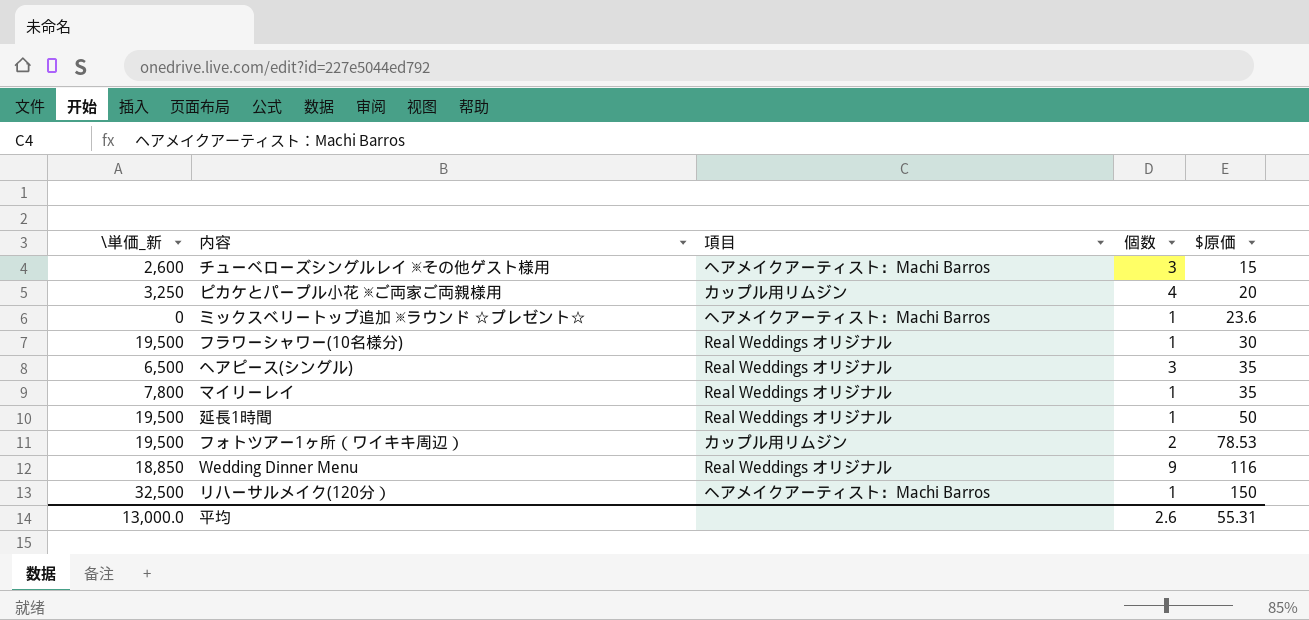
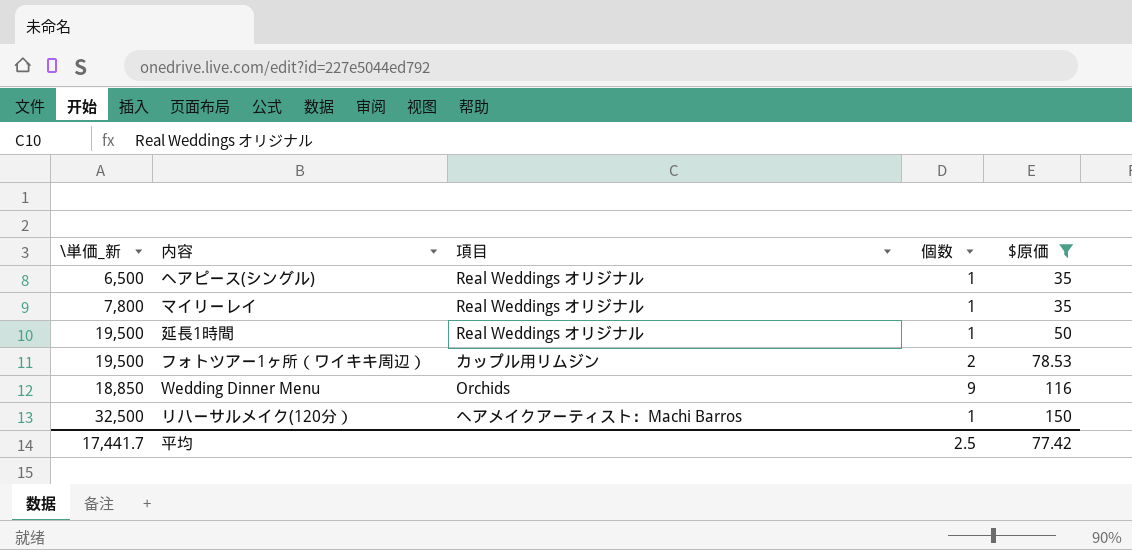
filter: none -> $原価 >= 35
ヘアピース(シングル) | 個数: 3 -> 1
Wedding Dinner Menu | 項目: Real Weddings オリジナル -> Orchids
平均 | \単価_新: 13,000.0 -> 17,441.7
平均 | 個数: 2.6 -> 2.5
平均 | $原価: 55.31 -> 77.42

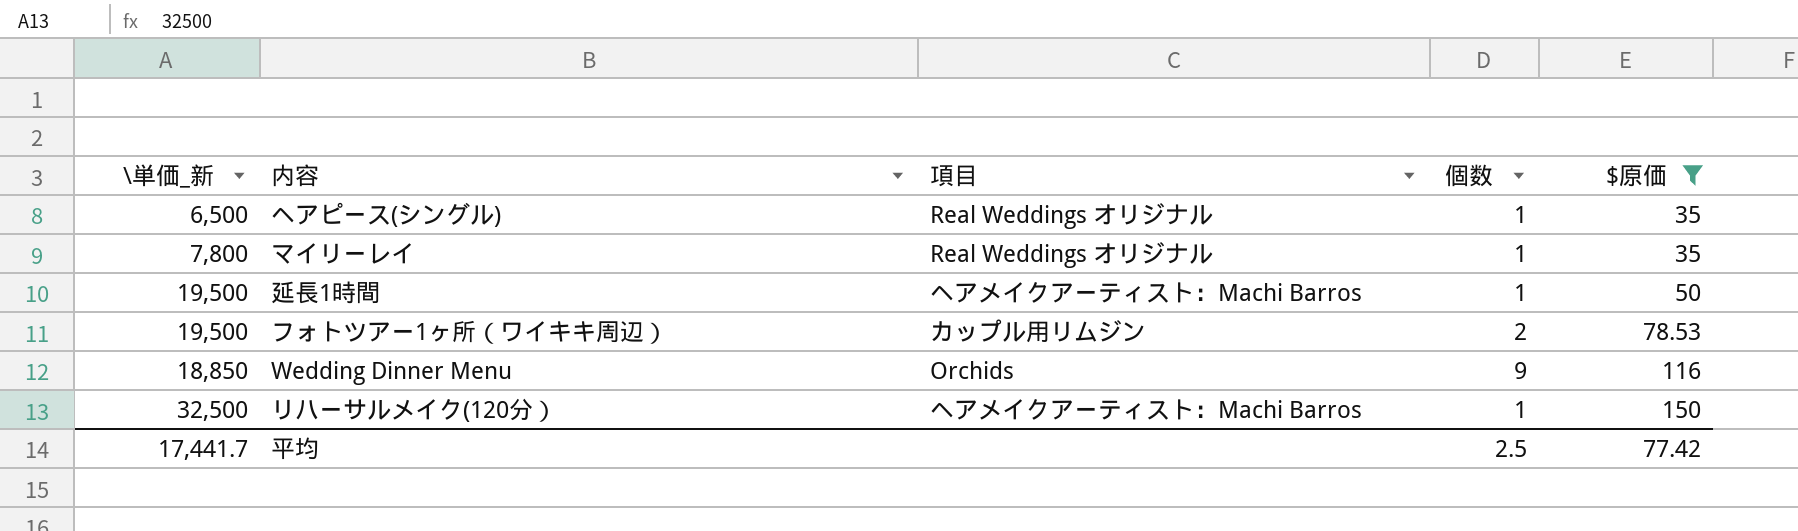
延長1時間 | 項目: Real Weddings オリジナル -> ヘアメイクアーティスト：Machi Barros

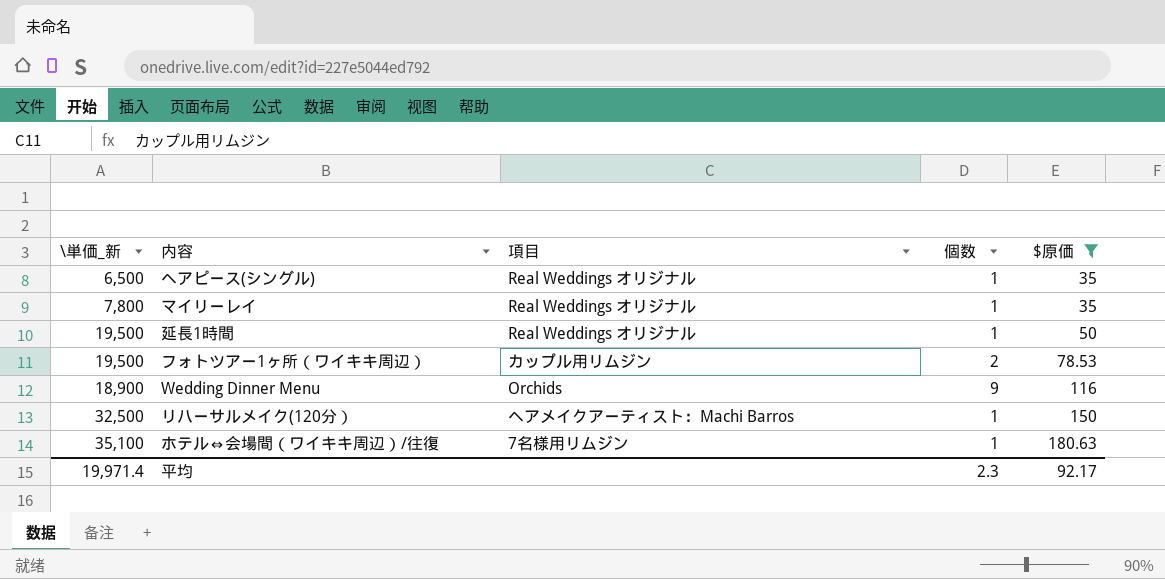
延長1時間 | 項目: ヘアメイクアーティスト：Machi Barros -> Real Weddings オリジナル
Wedding Dinner Menu | \単価_新: 18,850 -> 18,900
row ホテル⇔会場間（ワイキキ周辺）/往復: none -> 35,100 | 7名様用リムジン | 1 | 180.63
平均 | \単価_新: 17,441.7 -> 19,971.4
平均 | 個数: 2.5 -> 2.3
平均 | $原価: 77.42 -> 92.17

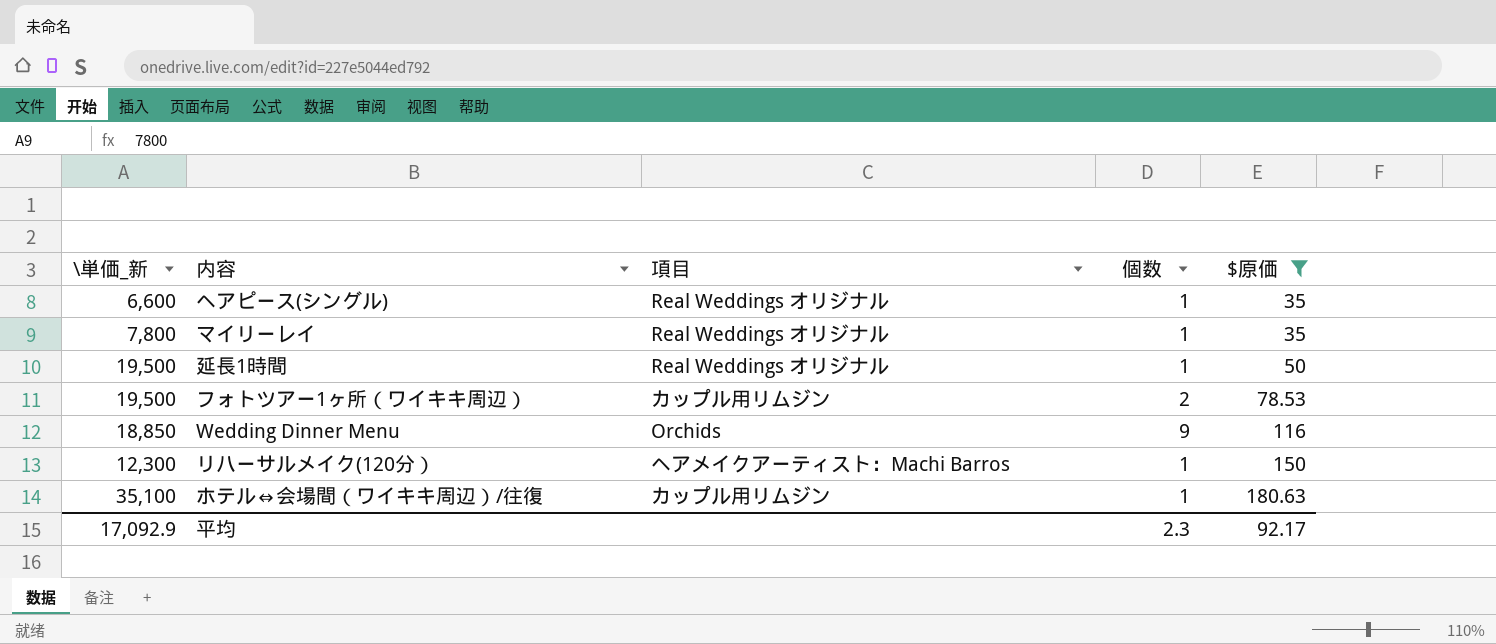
ヘアピース(シングル) | \単価_新: 6,500 -> 6,600
Wedding Dinner Menu | \単価_新: 18,900 -> 18,850
リハーサルメイク(120分） | \単価_新: 32,500 -> 12,300
ホテル⇔会場間（ワイキキ周辺）/往復 | 項目: 7名様用リムジン -> カップル用リムジン
平均 | \単価_新: 19,971.4 -> 17,092.9

